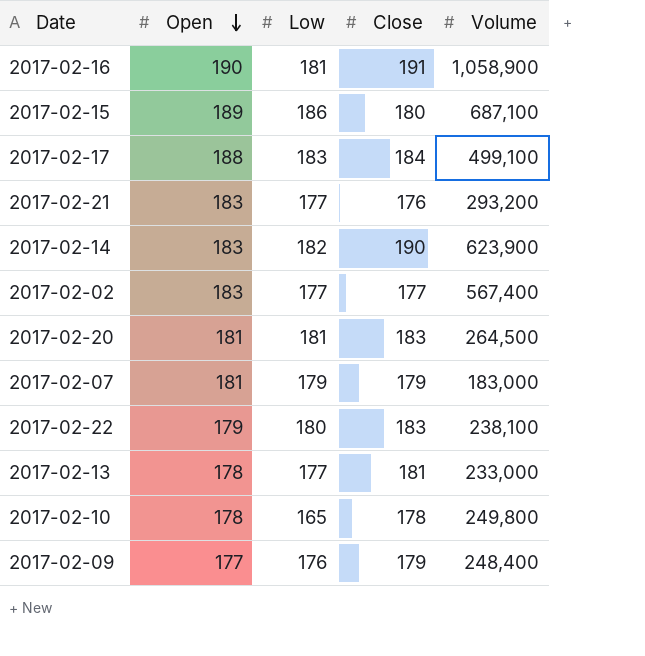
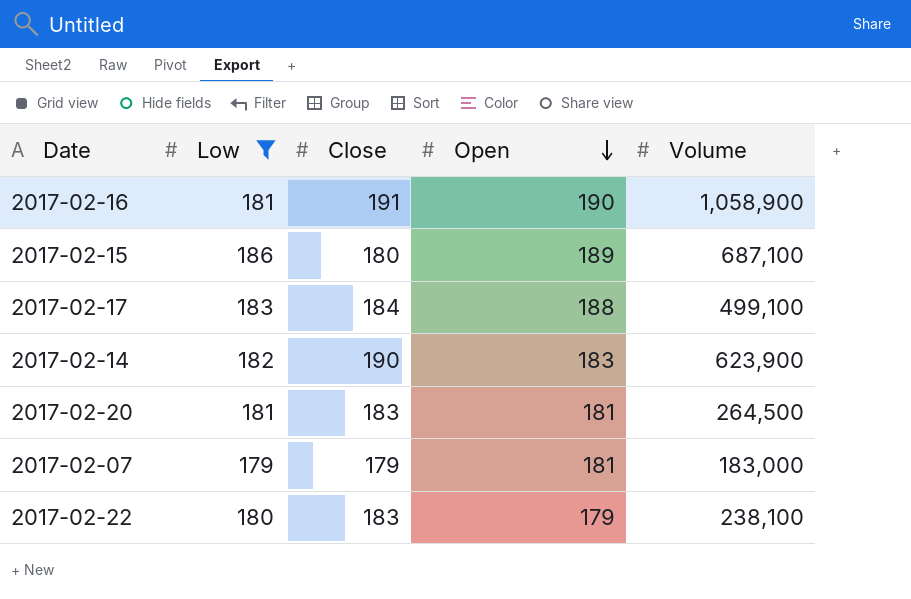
filter: none -> Low >= 179
column Open | position: 2 -> 4

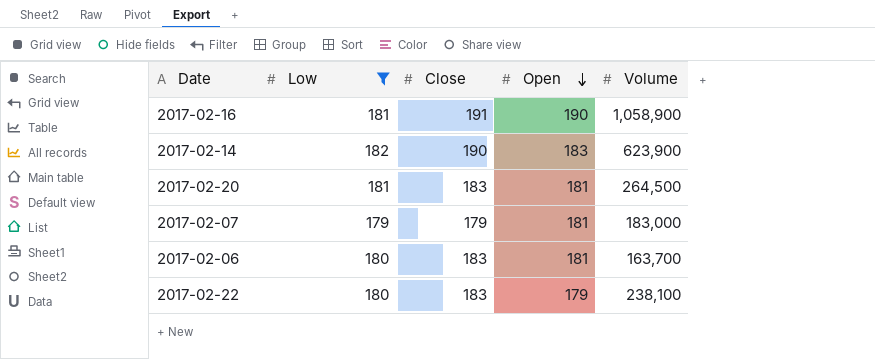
row 2017-02-15: 186 | 180 | 189 | 687,100 -> none
row 2017-02-17: 183 | 184 | 188 | 499,100 -> none
row 2017-02-06: none -> 180 | 183 | 181 | 163,700

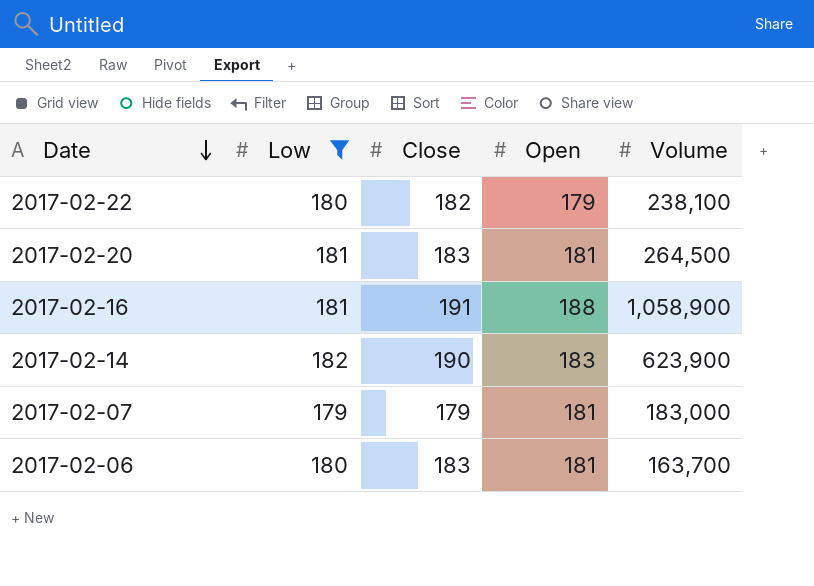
row order: Open descending -> Date descending
2017-02-22 | Close: 183 -> 182
2017-02-16 | Open: 190 -> 188

